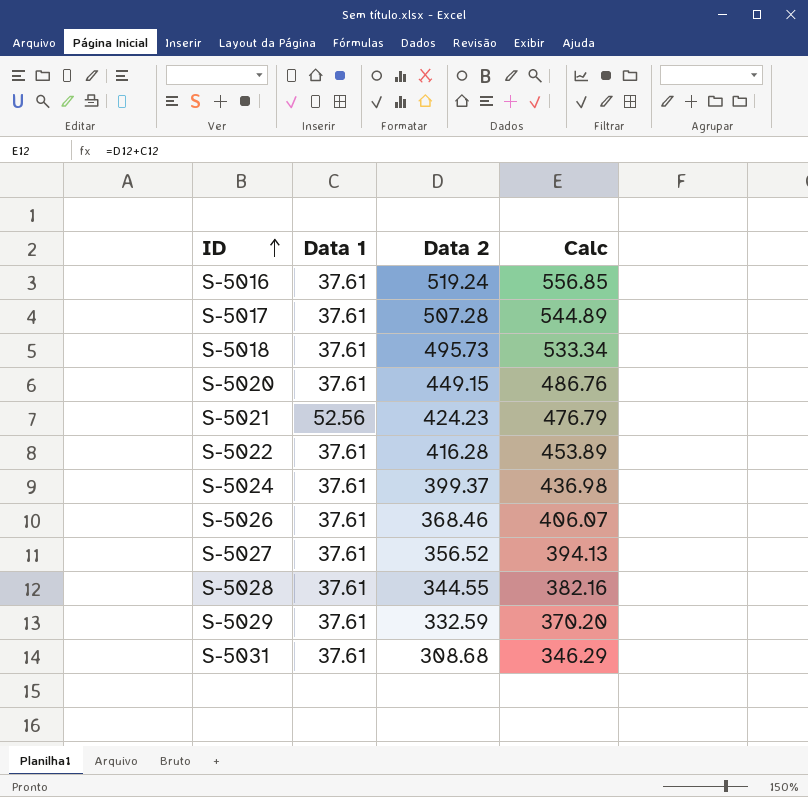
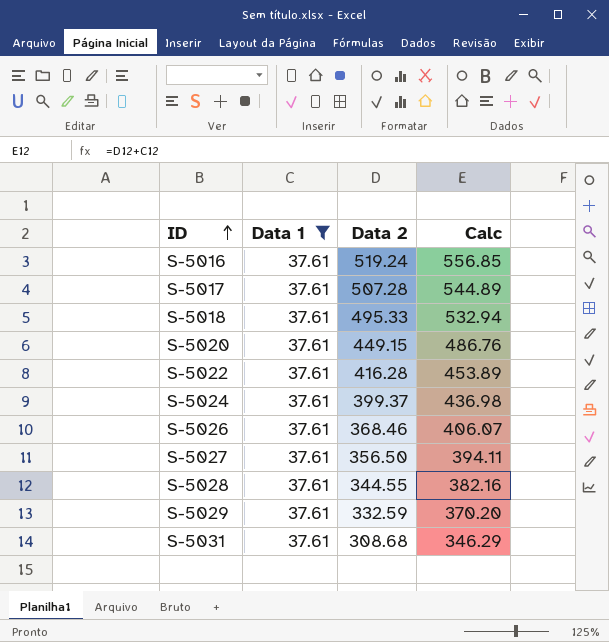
filter: none -> Data 1 = 37.61
S-5018 | Data 2: 495.73 -> 495.33
S-5018 | Calc: 533.34 -> 532.94
S-5027 | Data 2: 356.52 -> 356.50
S-5027 | Calc: 394.13 -> 394.11

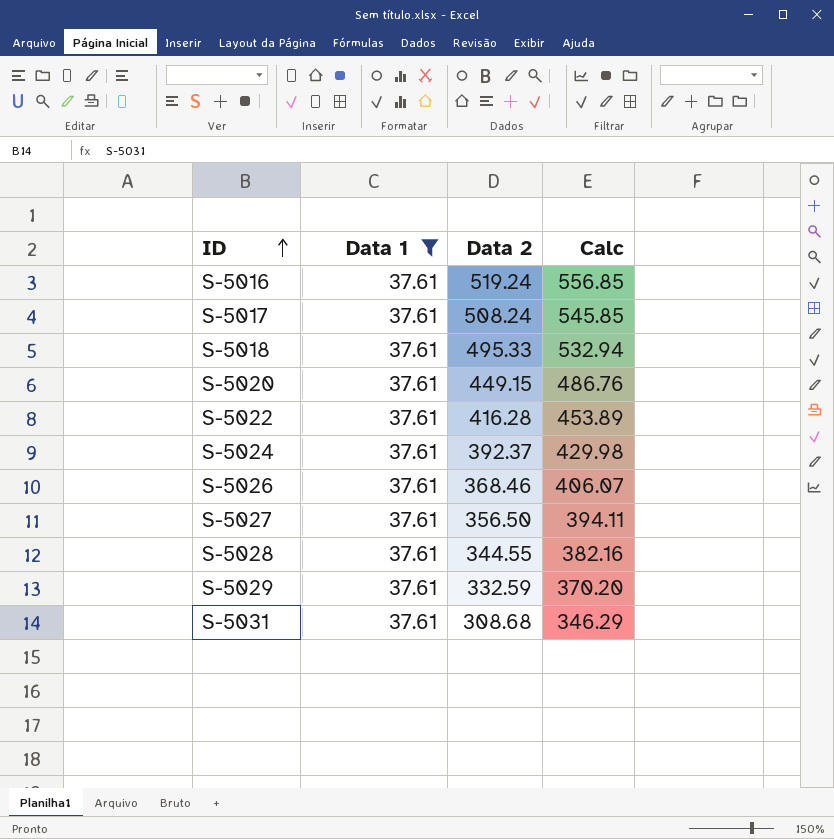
S-5017 | Data 2: 507.28 -> 508.24
S-5017 | Calc: 544.89 -> 545.85
S-5024 | Data 2: 399.37 -> 392.37
S-5024 | Calc: 436.98 -> 429.98

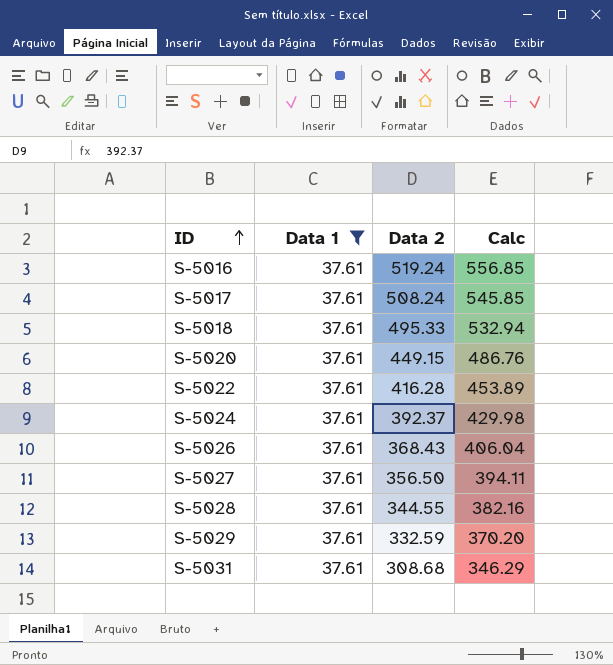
S-5026 | Data 2: 368.46 -> 368.43
S-5026 | Calc: 406.07 -> 406.04

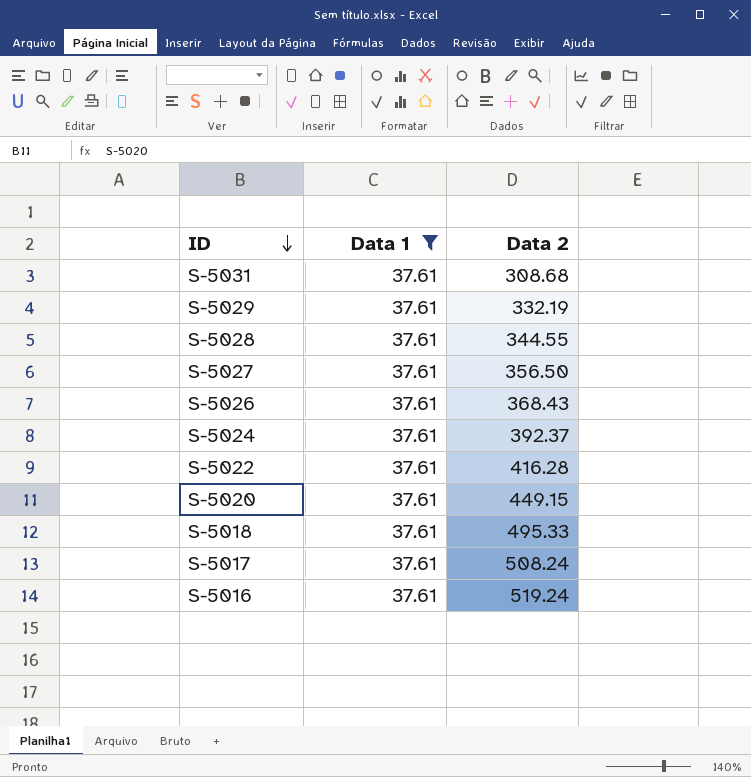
row order: ID ascending -> ID descending
column Calc | formula: [Data 1] + [Data 2] -> none
S-5029 | Data 2: 332.59 -> 332.19

